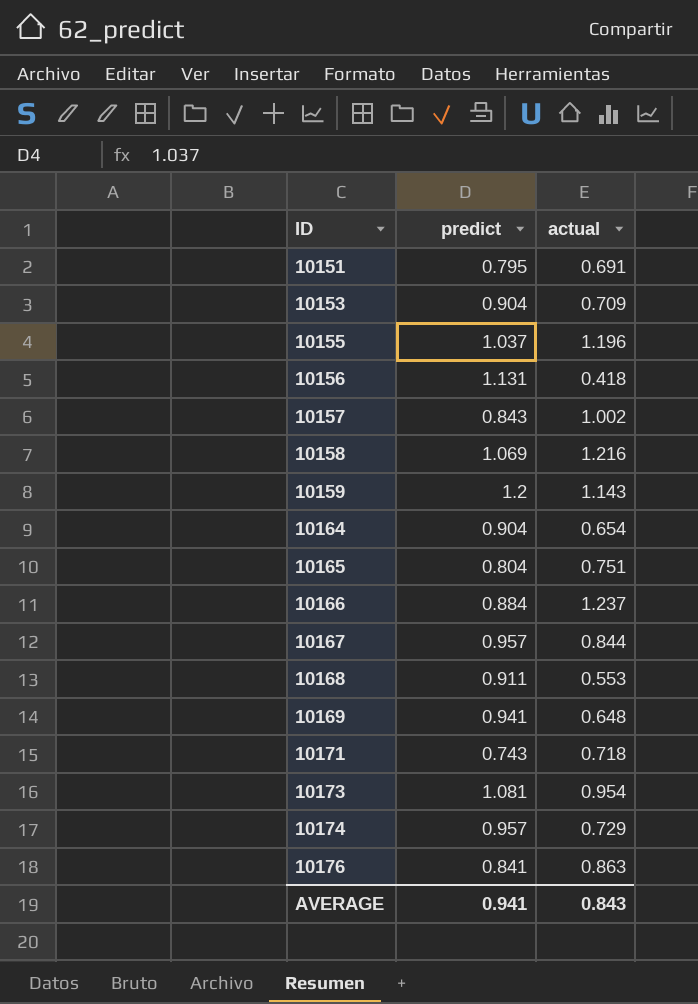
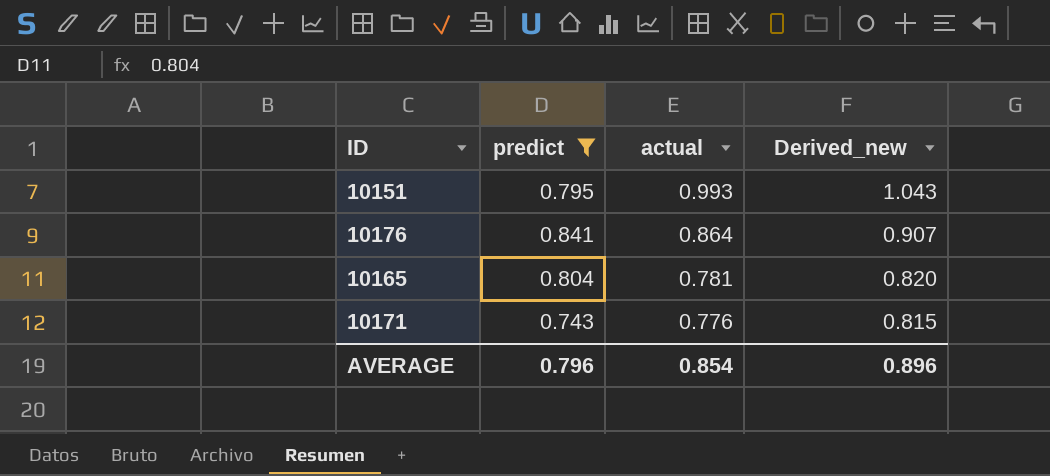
filter: none -> predict <= 0.841
row order: ID ascending -> actual descending
column Derived_new | formula: none -> [actual] * 1.05
10151 | actual: 0.691 -> 0.993
10176 | actual: 0.863 -> 0.864
10165 | actual: 0.751 -> 0.781
10171 | actual: 0.718 -> 0.776
AVERAGE | predict: 0.941 -> 0.796
AVERAGE | actual: 0.843 -> 0.854

